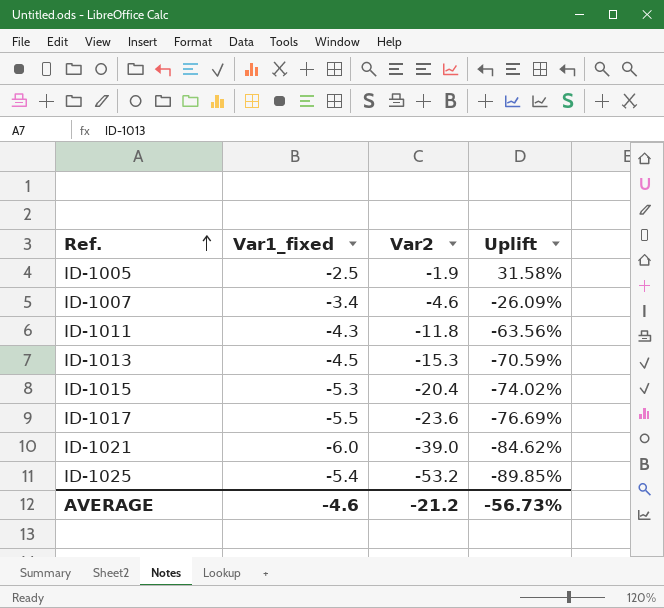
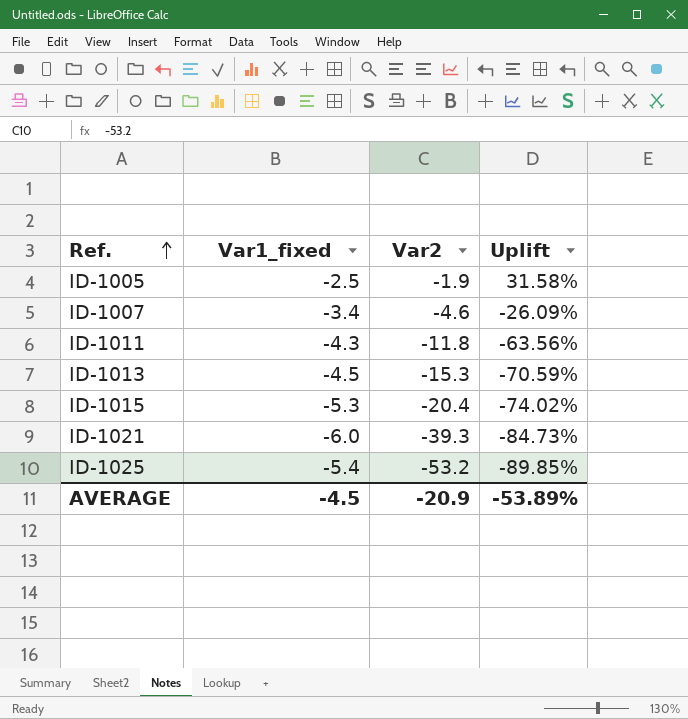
row ID-1017: -5.5 | -23.6 | -76.69% -> none
ID-1021 | Var2: -39.0 -> -39.3
ID-1021 | Uplift: -84.62% -> -84.73%
AVERAGE | Var1_fixed: -4.6 -> -4.5
AVERAGE | Var2: -21.2 -> -20.9
AVERAGE | Uplift: -56.73% -> -53.89%

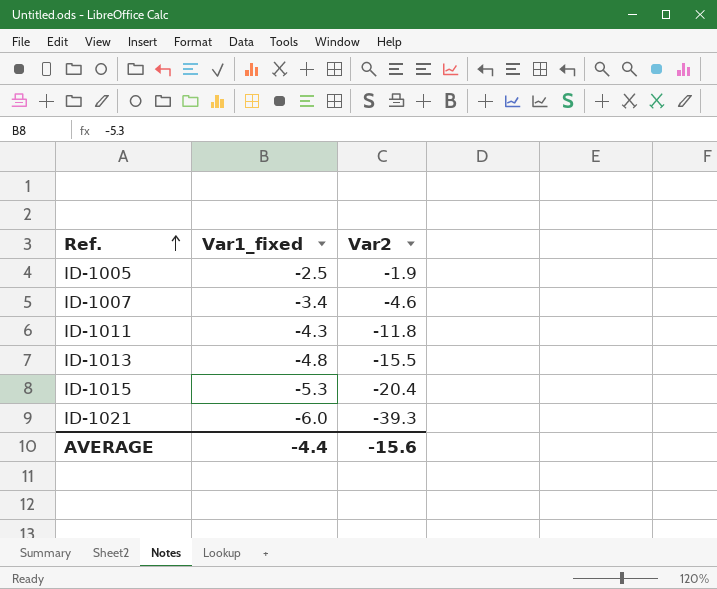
column Uplift | formula: ([Var1_fixed] - [Var2]) / [Var2] -> none
row ID-1025: -5.4 | -53.2 | -89.85% -> none
ID-1013 | Var1_fixed: -4.5 -> -4.8
ID-1013 | Var2: -15.3 -> -15.5
AVERAGE | Var1_fixed: -4.5 -> -4.4
AVERAGE | Var2: -20.9 -> -15.6

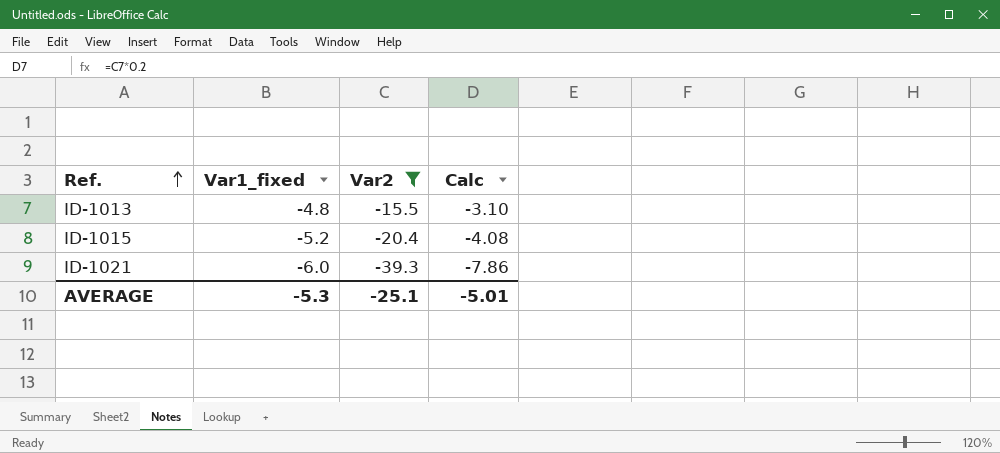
filter: none -> Var2 <= -15.5
column Calc | formula: none -> [Var2] * 0.2
ID-1015 | Var1_fixed: -5.3 -> -5.2
AVERAGE | Var1_fixed: -4.4 -> -5.3
AVERAGE | Var2: -15.6 -> -25.1

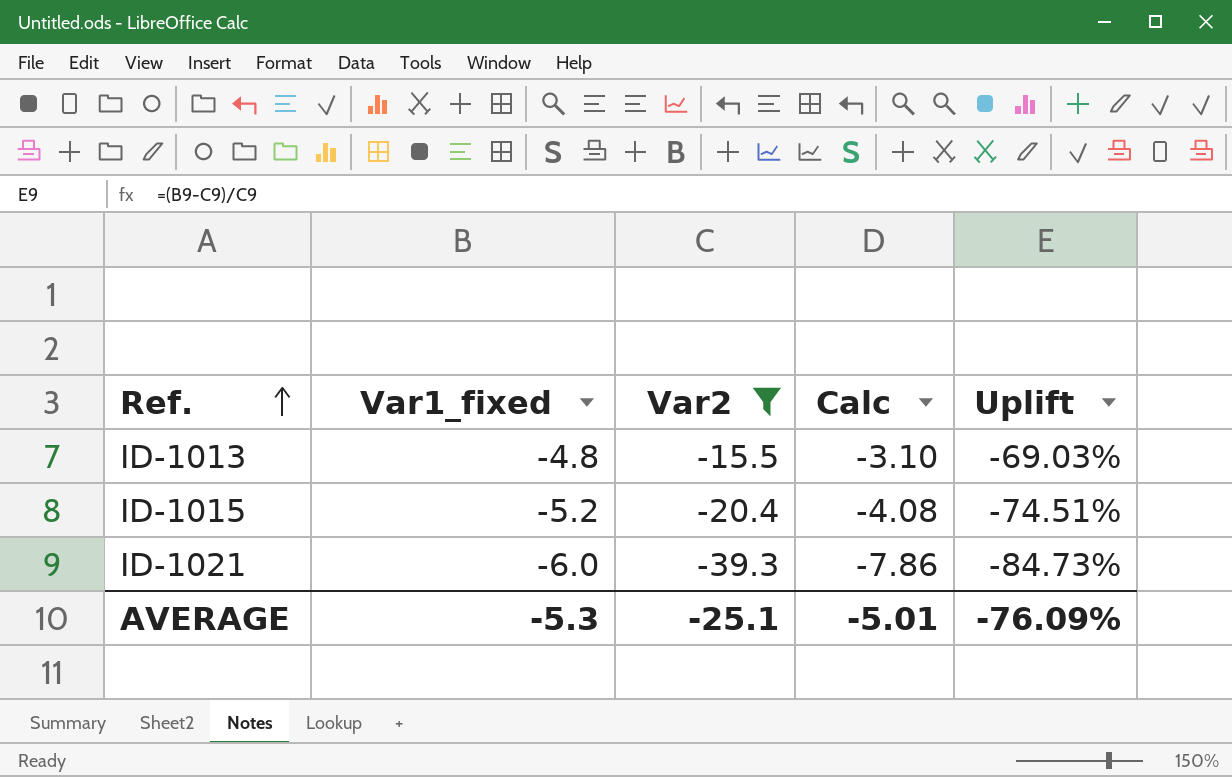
column Uplift | formula: none -> ([Var1_fixed] - [Var2]) / [Var2]

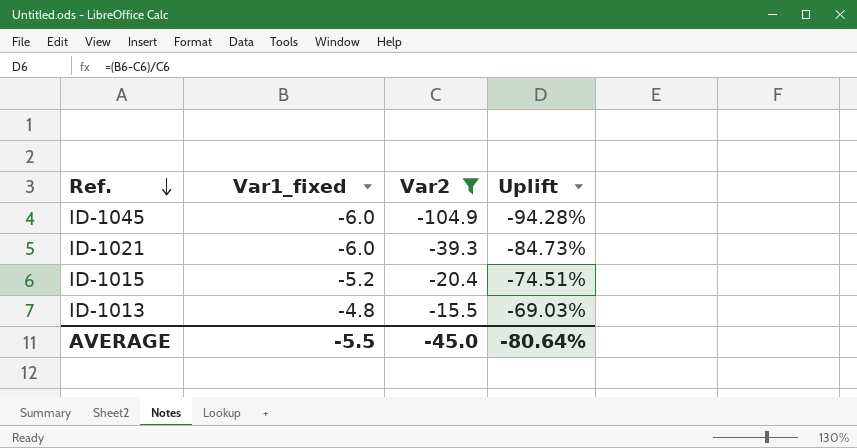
row order: Ref. ascending -> Ref. descending
column Calc | formula: [Var2] * 0.2 -> none
row ID-1045: none -> -6.0 | -104.9 | -94.28%
AVERAGE | Var1_fixed: -5.3 -> -5.5
AVERAGE | Var2: -25.1 -> -45.0
AVERAGE | Uplift: -76.09% -> -80.64%

